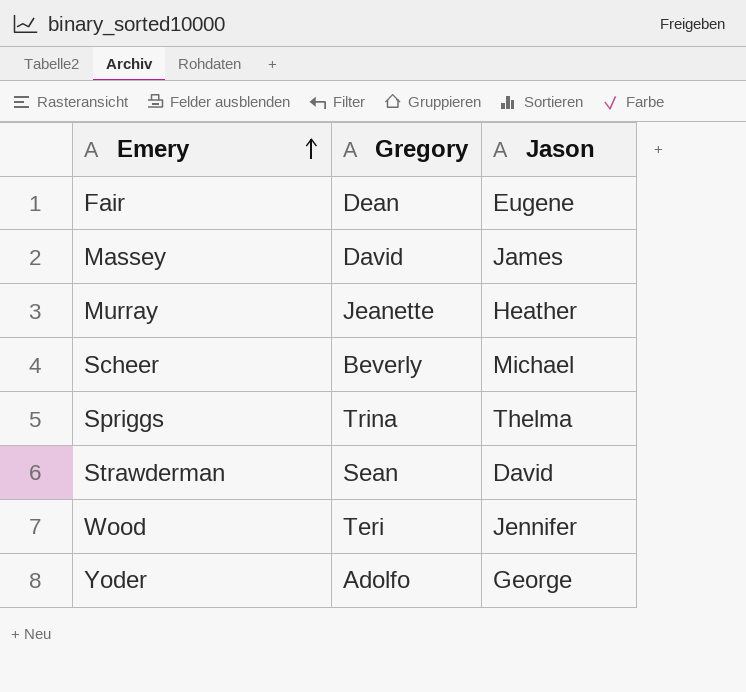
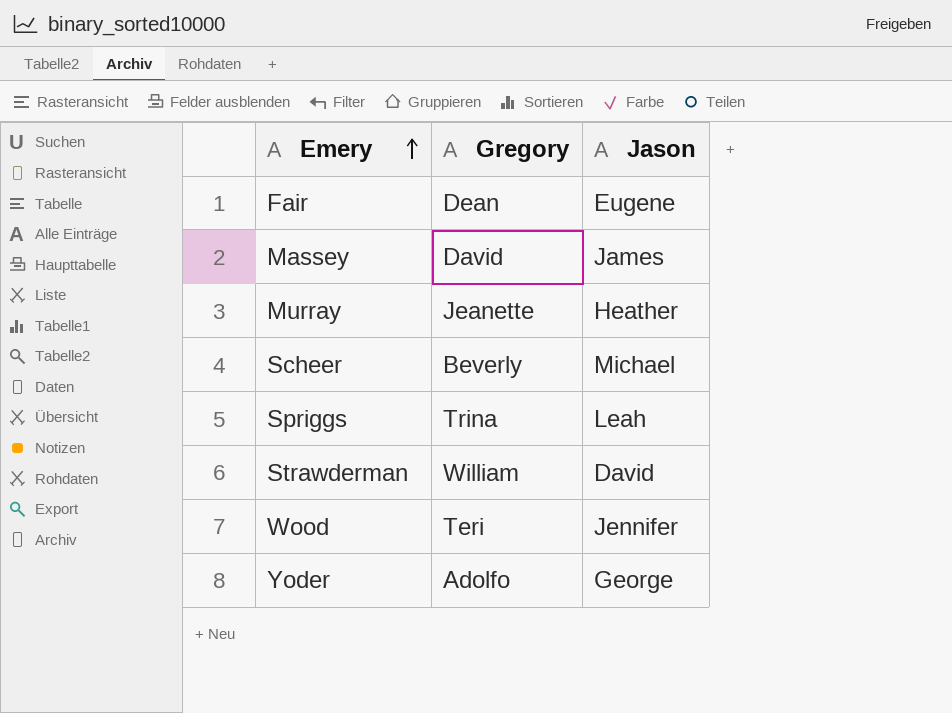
Spriggs | Jason: Thelma -> Leah
Strawderman | Gregory: Sean -> William

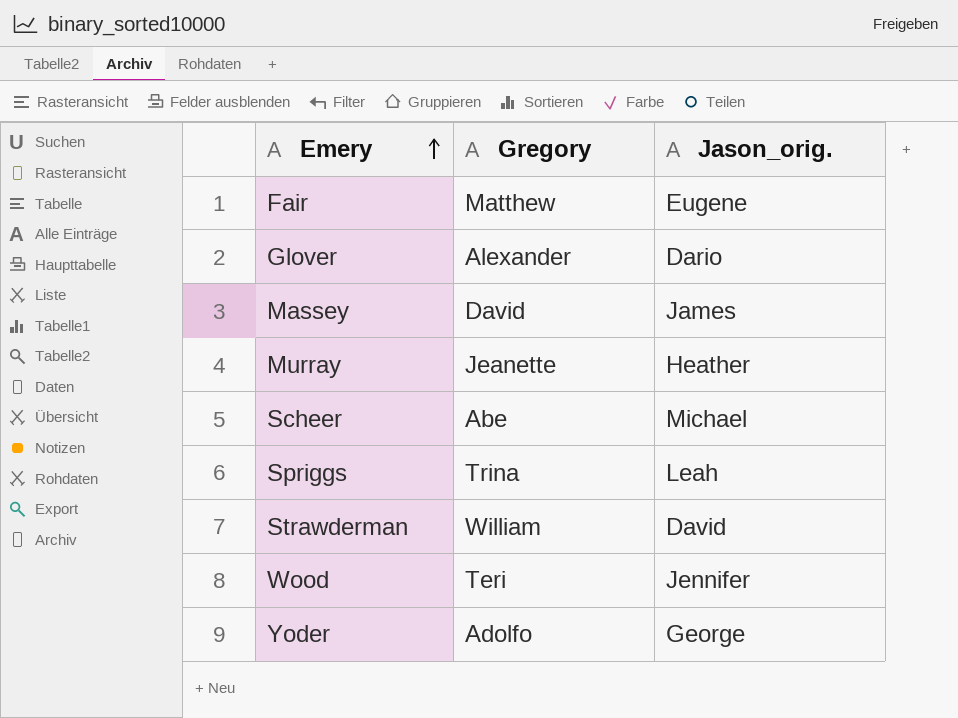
column name: Jason -> Jason_orig.
Fair | Gregory: Dean -> Matthew
row Glover: none -> Alexander | Dario
Scheer | Gregory: Beverly -> Abe

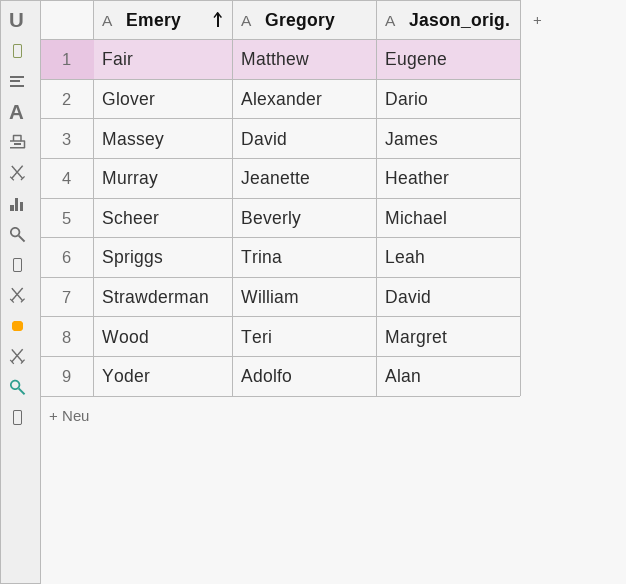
Scheer | Gregory: Abe -> Beverly
Wood | Jason_orig.: Jennifer -> Margret
Yoder | Jason_orig.: George -> Alan

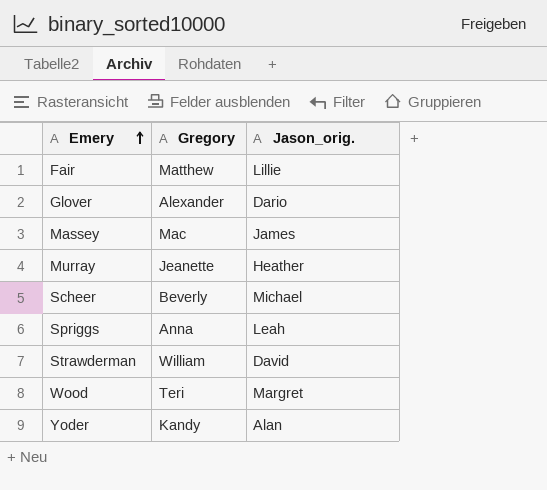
Fair | Jason_orig.: Eugene -> Lillie
Massey | Gregory: David -> Mac
Spriggs | Gregory: Trina -> Anna
Yoder | Gregory: Adolfo -> Kandy

